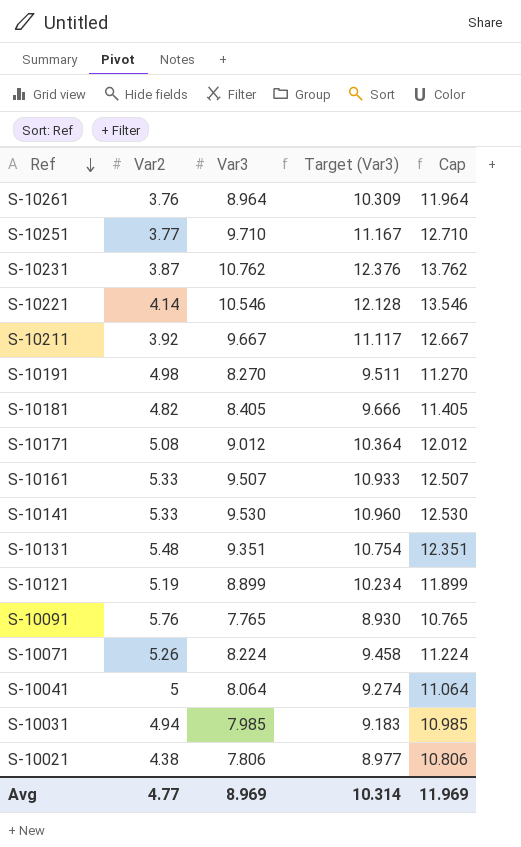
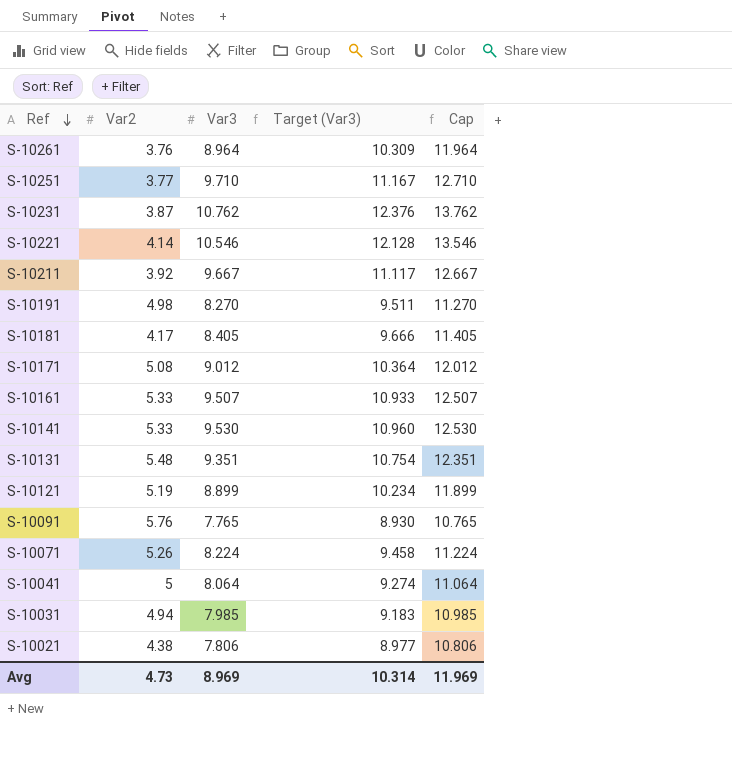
S-10181 | Var2: 4.82 -> 4.17
Avg | Var2: 4.77 -> 4.73

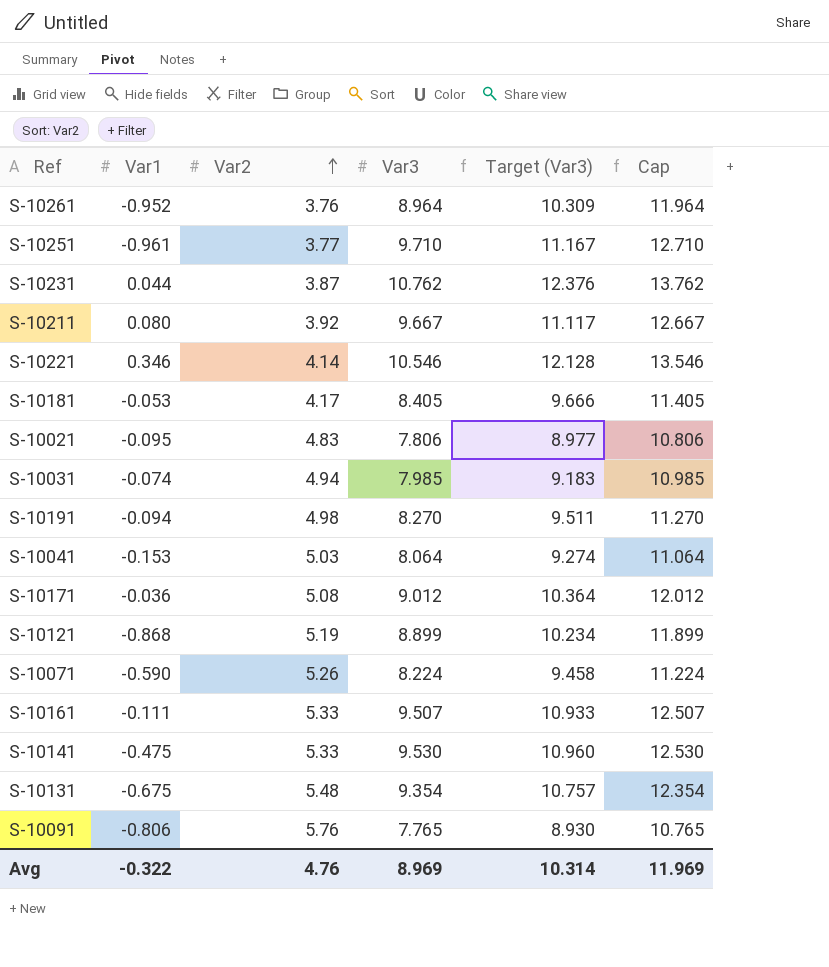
row order: Ref descending -> Var2 ascending
column Var1 | position: none -> 2
S-10021 | Var2: 4.38 -> 4.83
S-10041 | Var2: 5 -> 5.03
S-10131 | Var3: 9.351 -> 9.354
S-10131 | Target (Var3): 10.754 -> 10.757
S-10131 | Cap: 12.351 -> 12.354
Avg | Var2: 4.73 -> 4.76

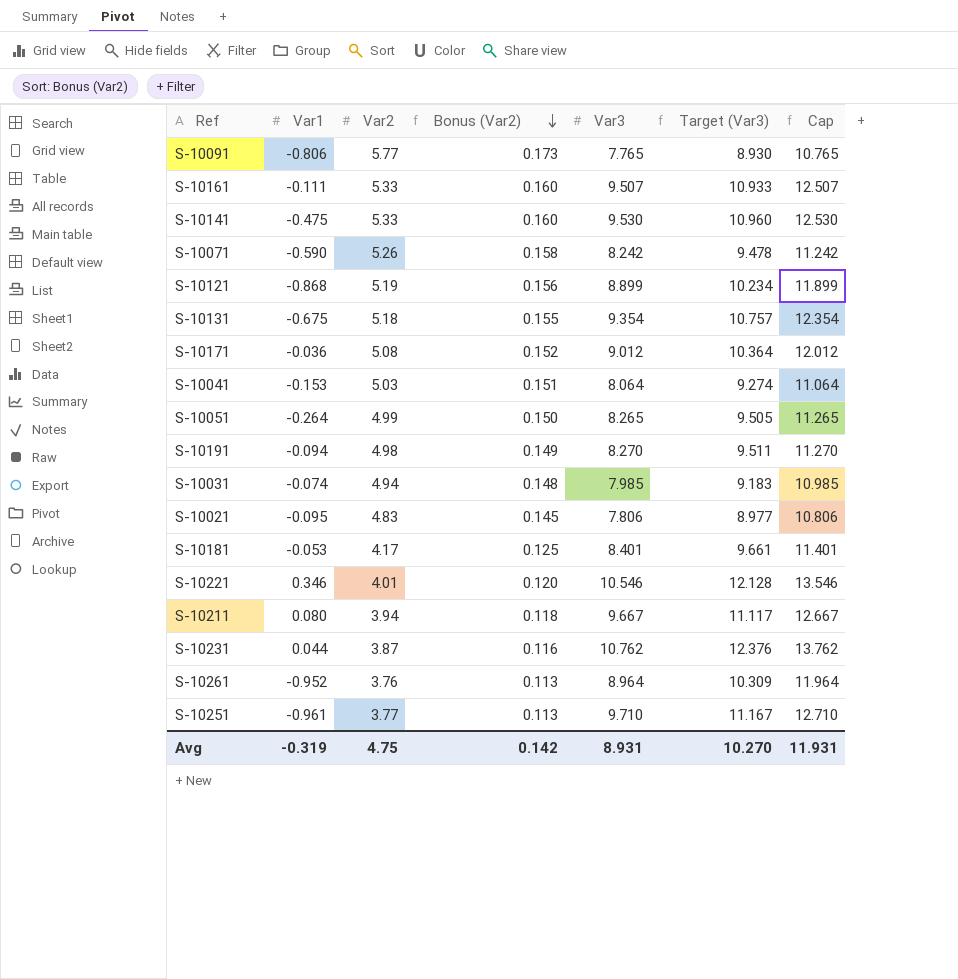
row order: Var2 ascending -> Bonus (Var2) descending
column Bonus (Var2) | formula: none -> [Var2] * 0.03
S-10091 | Var2: 5.76 -> 5.77
S-10071 | Var3: 8.224 -> 8.242
S-10071 | Target (Var3): 9.458 -> 9.478
S-10071 | Cap: 11.224 -> 11.242
S-10131 | Var2: 5.48 -> 5.18
row S-10051: none -> -0.264 | 4.99 | 0.150 | 8.265 | 9.505 | 11.265
S-10181 | Var3: 8.405 -> 8.401
S-10181 | Target (Var3): 9.666 -> 9.661
S-10181 | Cap: 11.405 -> 11.401
S-10221 | Var2: 4.14 -> 4.01
S-10211 | Var2: 3.92 -> 3.94
Avg | Var1: -0.322 -> -0.319
Avg | Var2: 4.76 -> 4.75
Avg | Var3: 8.969 -> 8.931
Avg | Target (Var3): 10.314 -> 10.270
Avg | Cap: 11.969 -> 11.931

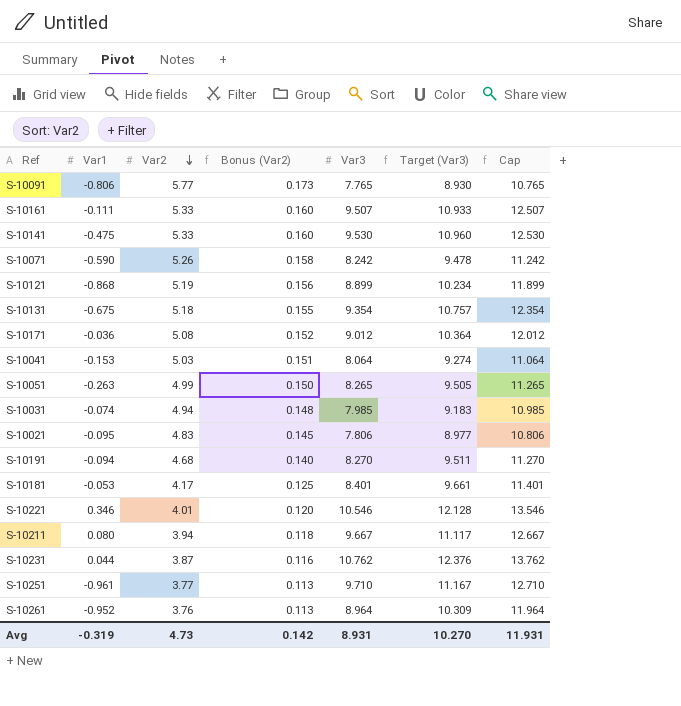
row order: Bonus (Var2) descending -> Var2 descending
S-10051 | Var1: -0.264 -> -0.263
S-10191 | Var2: 4.98 -> 4.68
S-10191 | Bonus (Var2): 0.149 -> 0.140
Avg | Var2: 4.75 -> 4.73

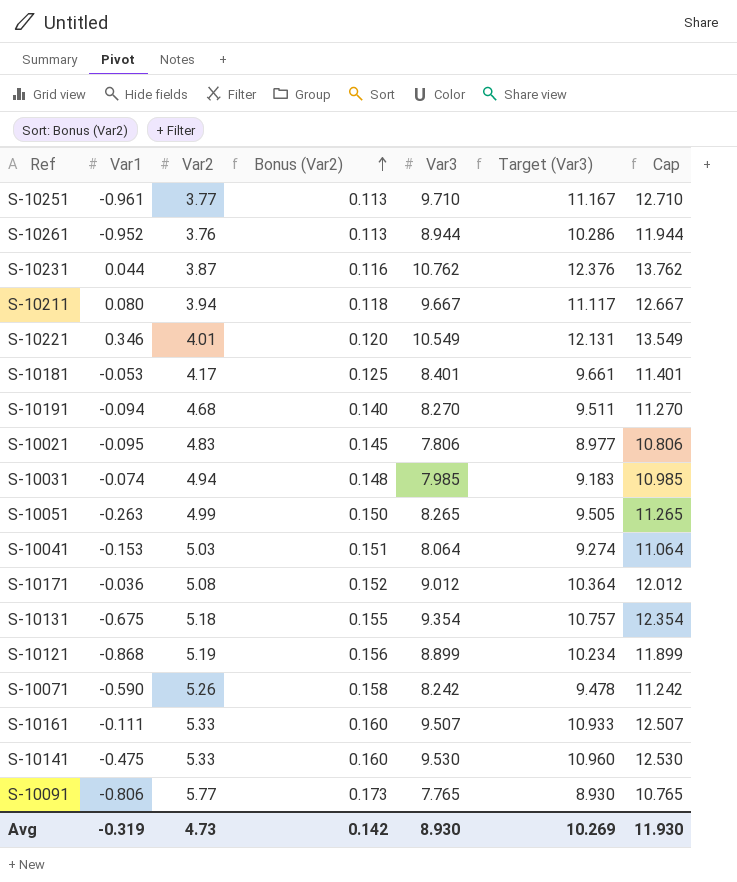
row order: Var2 descending -> Bonus (Var2) ascending
S-10261 | Var3: 8.964 -> 8.944
S-10261 | Target (Var3): 10.309 -> 10.286
S-10261 | Cap: 11.964 -> 11.944
S-10221 | Var3: 10.546 -> 10.549
S-10221 | Target (Var3): 12.128 -> 12.131
S-10221 | Cap: 13.546 -> 13.549
Avg | Var3: 8.931 -> 8.930
Avg | Target (Var3): 10.270 -> 10.269
Avg | Cap: 11.931 -> 11.930

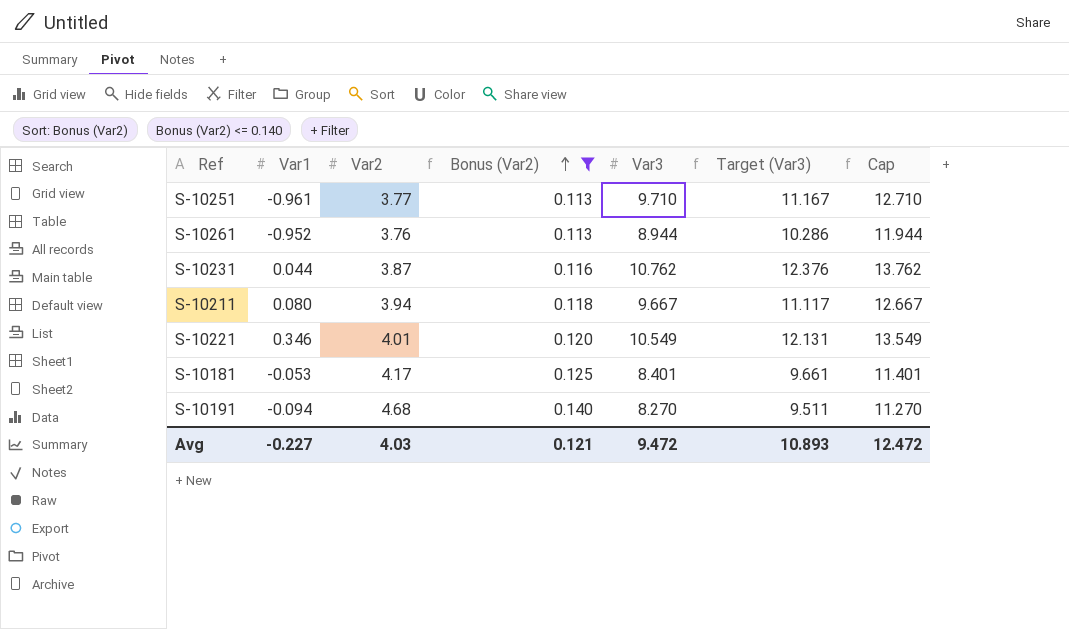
filter: none -> Bonus (Var2) <= 0.140
Avg | Var1: -0.319 -> -0.227
Avg | Var2: 4.73 -> 4.03
Avg | Bonus (Var2): 0.142 -> 0.121
Avg | Var3: 8.930 -> 9.472
Avg | Target (Var3): 10.269 -> 10.893
Avg | Cap: 11.930 -> 12.472

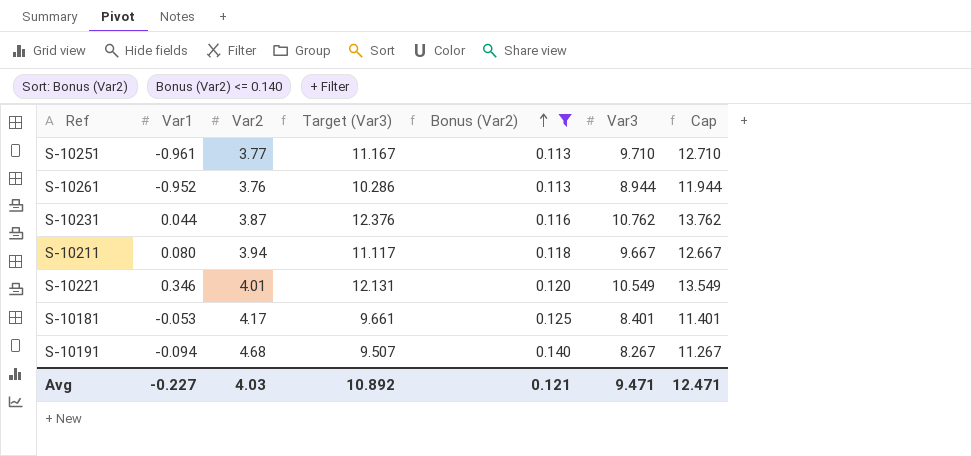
column Target (Var3) | position: 6 -> 4
S-10191 | Target (Var3): 9.511 -> 9.507
S-10191 | Var3: 8.270 -> 8.267
S-10191 | Cap: 11.270 -> 11.267
Avg | Target (Var3): 10.893 -> 10.892
Avg | Var3: 9.472 -> 9.471
Avg | Cap: 12.472 -> 12.471

